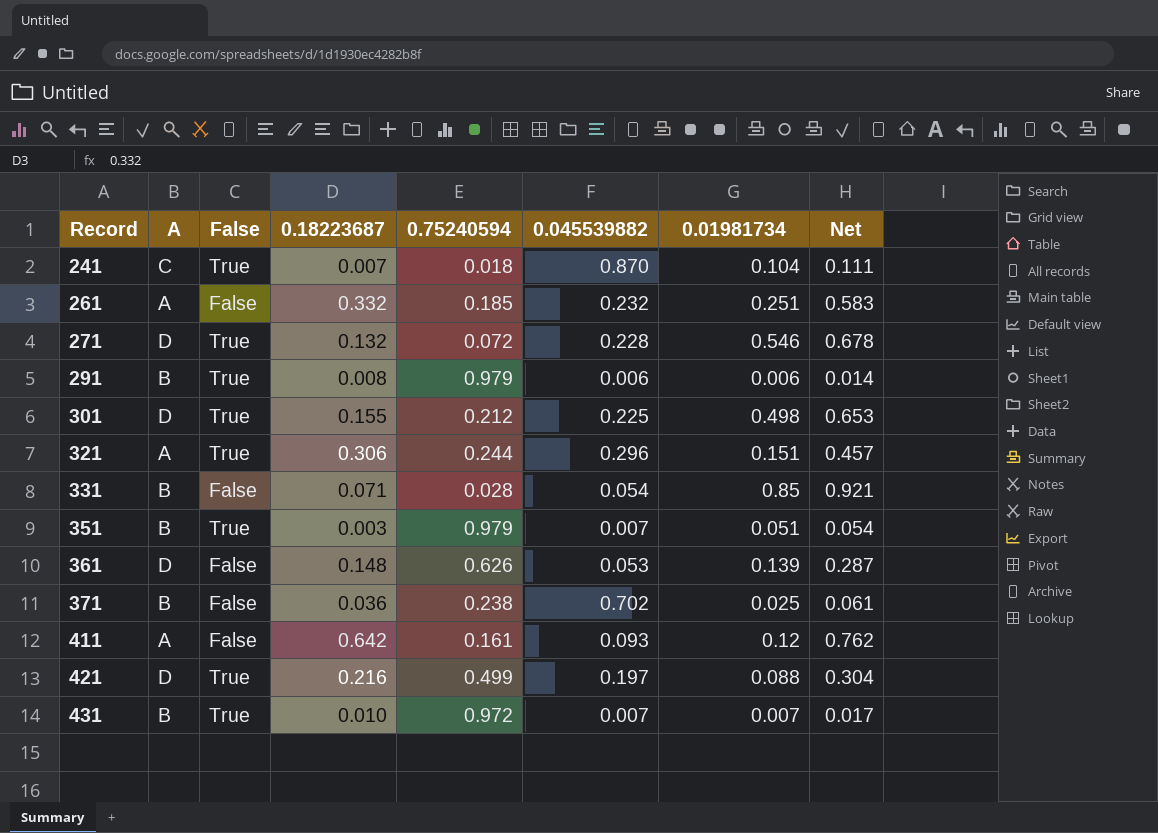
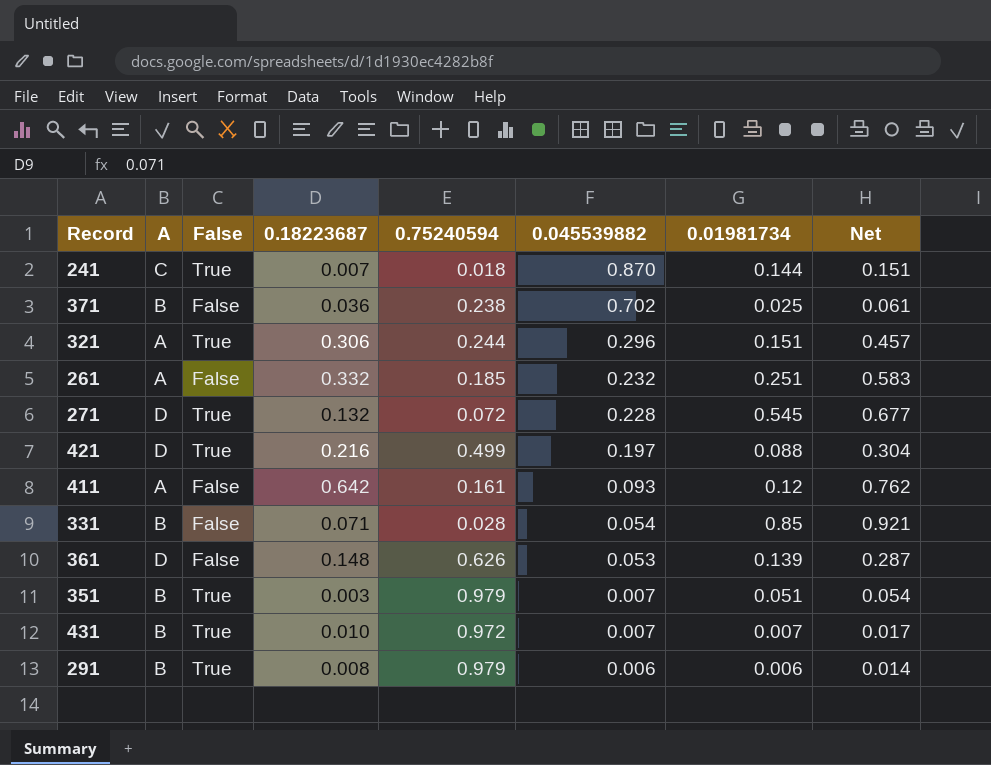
row order: Record ascending -> 0.045539882 descending
row 301: D | True | 0.155 | 0.212 | 0.225 | 0.498 | 0.653 -> none
241 | 0.01981734: 0.104 -> 0.144
241 | Net: 0.111 -> 0.151
271 | 0.01981734: 0.546 -> 0.545
271 | Net: 0.678 -> 0.677

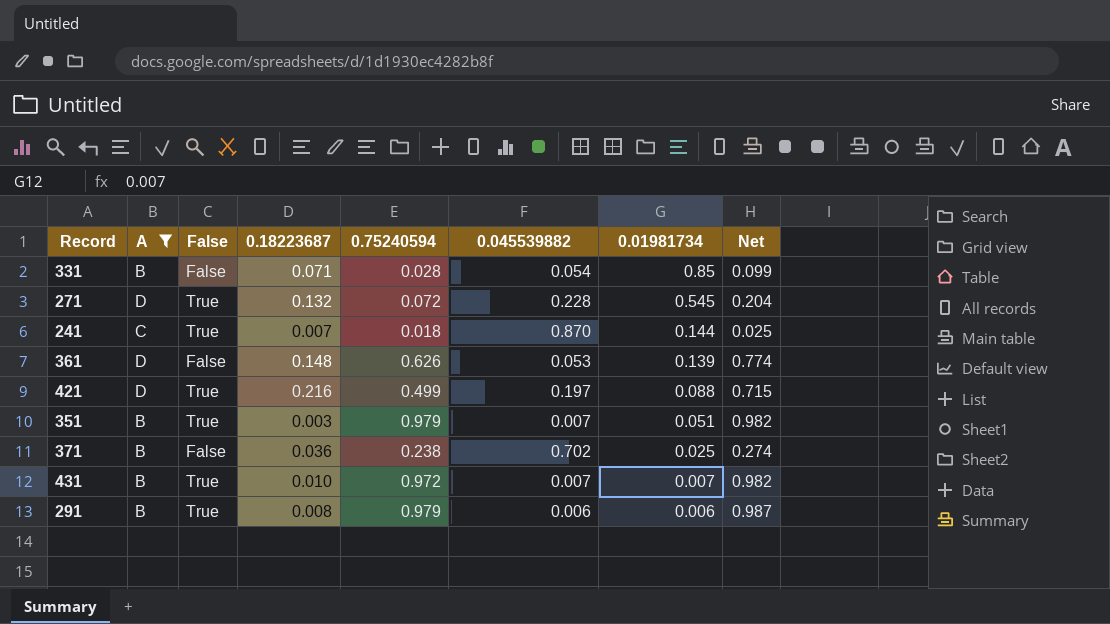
filter: none -> A != A
row order: 0.045539882 descending -> 0.01981734 descending
column Net | formula: [0.18223687] + [0.01981734] -> [0.18223687] + [0.75240594]

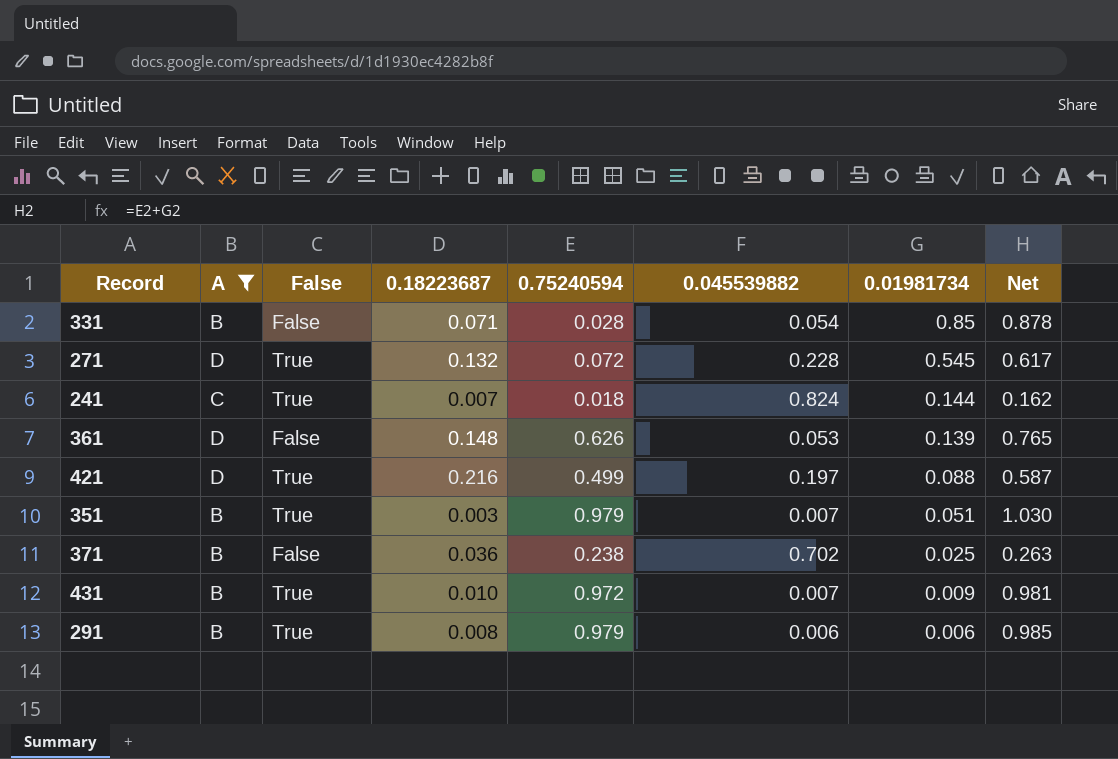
column Net | formula: [0.18223687] + [0.75240594] -> [0.75240594] + [0.01981734]
241 | 0.045539882: 0.870 -> 0.824
431 | 0.01981734: 0.007 -> 0.009

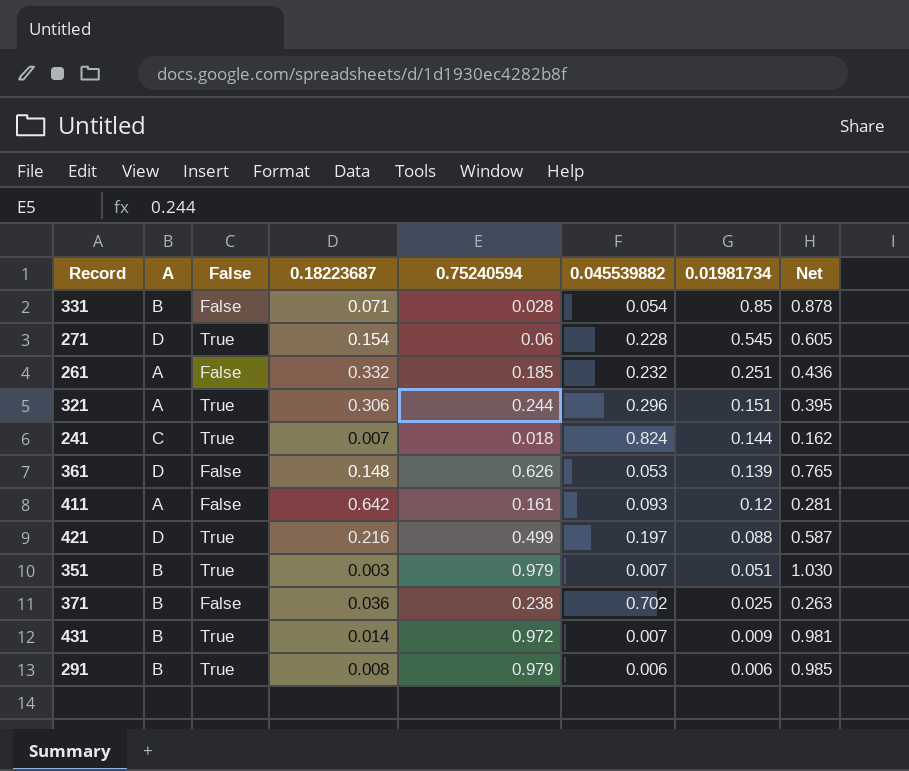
filter: A != A -> none
271 | 0.18223687: 0.132 -> 0.154
271 | 0.75240594: 0.072 -> 0.06
271 | Net: 0.617 -> 0.605
431 | 0.18223687: 0.010 -> 0.014

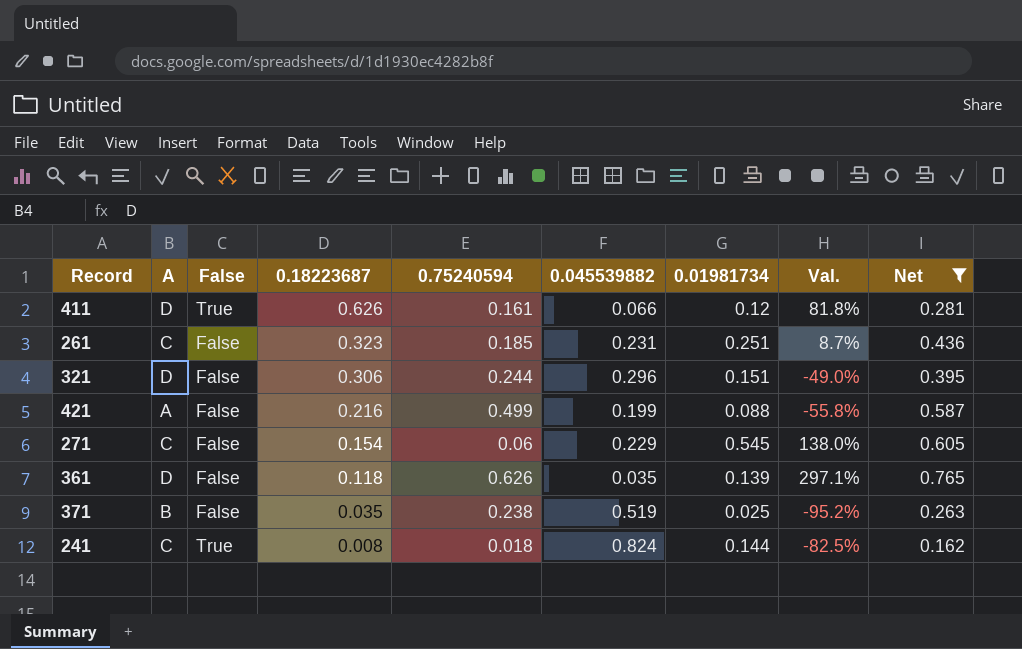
filter: none -> Net <= 0.765
row order: 0.01981734 descending -> 0.18223687 descending
column Val. | formula: none -> ([0.01981734] - [0.045539882]) / [0.045539882]
411 | A: A -> D
411 | False: False -> True
411 | 0.18223687: 0.642 -> 0.626
411 | 0.045539882: 0.093 -> 0.066
261 | A: A -> C
261 | 0.18223687: 0.332 -> 0.323
261 | 0.045539882: 0.232 -> 0.231
321 | A: A -> D
321 | False: True -> False
421 | A: D -> A
421 | False: True -> False
421 | 0.045539882: 0.197 -> 0.199
271 | A: D -> C
271 | False: True -> False
271 | 0.045539882: 0.228 -> 0.229
361 | 0.18223687: 0.148 -> 0.118
361 | 0.045539882: 0.053 -> 0.035
371 | 0.18223687: 0.036 -> 0.035
371 | 0.045539882: 0.702 -> 0.519
241 | 0.18223687: 0.007 -> 0.008

